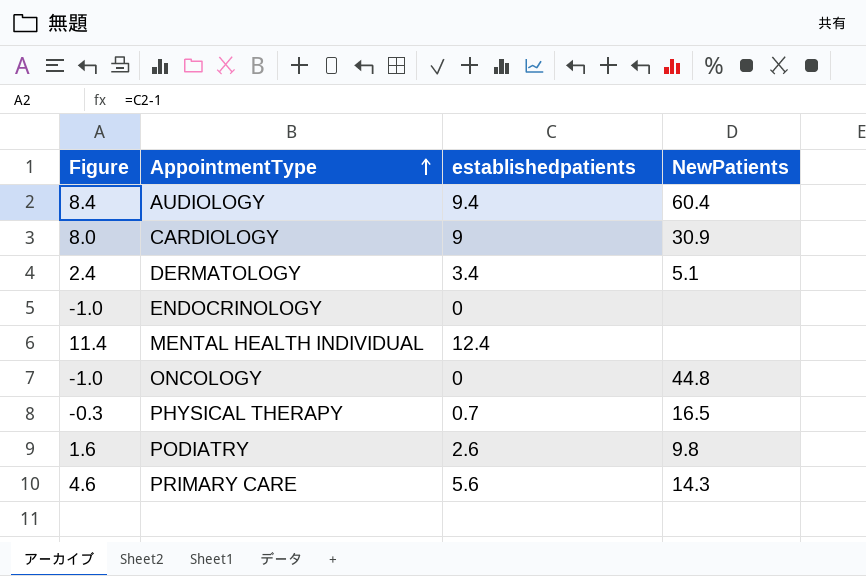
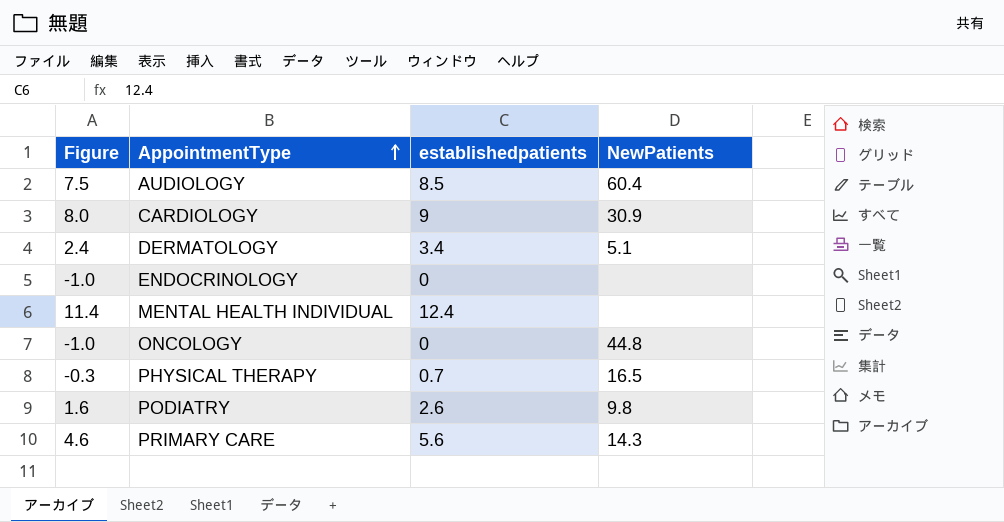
AUDIOLOGY | Figure: 8.4 -> 7.5
AUDIOLOGY | establishedpatients: 9.4 -> 8.5

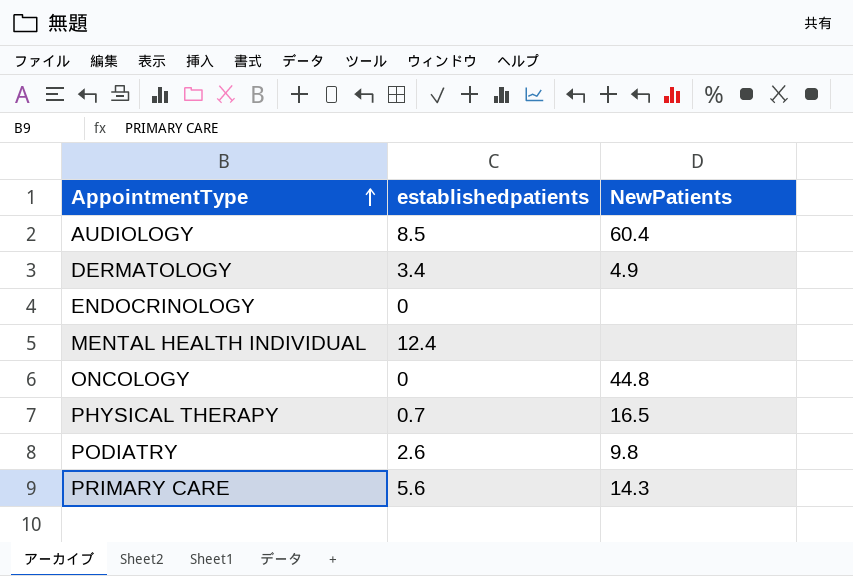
column Figure | formula: [establishedpatients] - 1 -> none
row CARDIOLOGY: 8.0 | 9 | 30.9 -> none
DERMATOLOGY | NewPatients: 5.1 -> 4.9

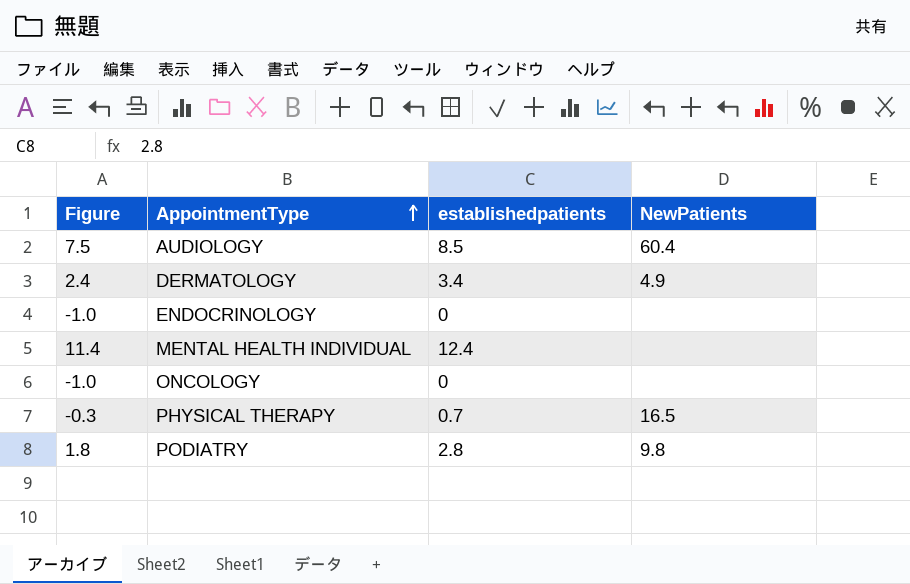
column Figure | formula: none -> [establishedpatients] - 1
row PRIMARY CARE: 5.6 | 14.3 -> none
ONCOLOGY | NewPatients: 44.8 -> none
PODIATRY | establishedpatients: 2.6 -> 2.8

